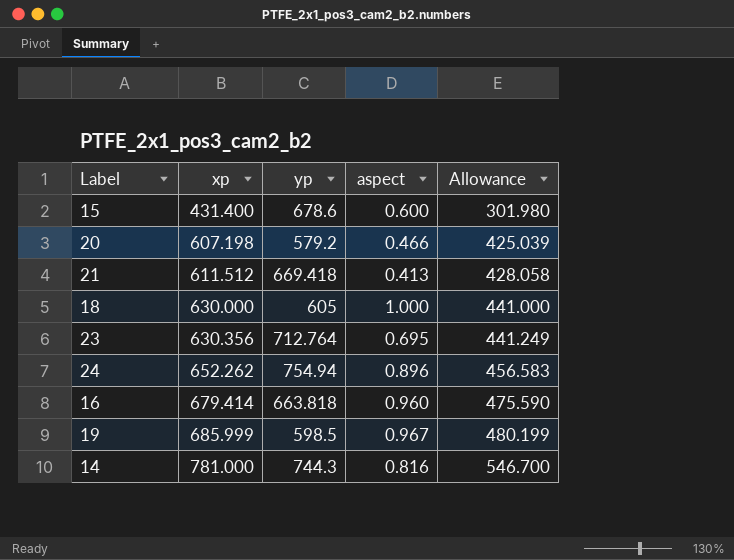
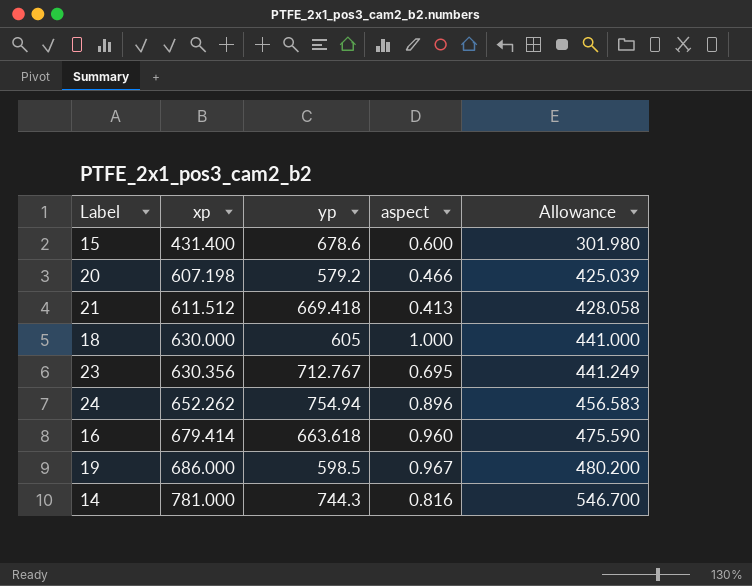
23 | yp: 712.764 -> 712.767
16 | yp: 663.818 -> 663.618
19 | xp: 685.999 -> 686.000
19 | Allowance: 480.199 -> 480.200

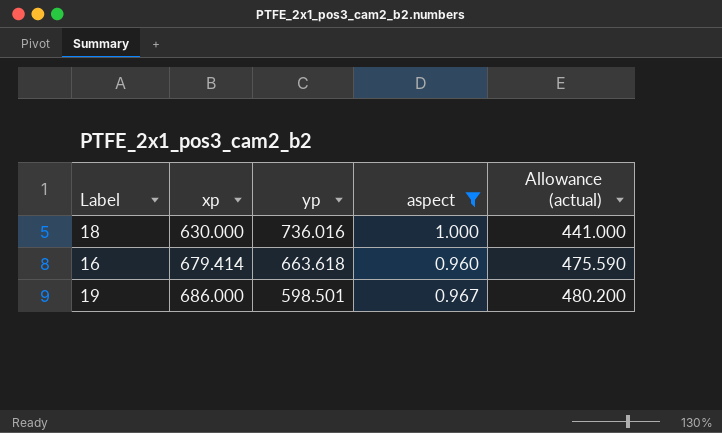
filter: none -> aspect >= 0.960
column name: Allowance -> Allowance (actual)
18 | yp: 605 -> 736.016
19 | yp: 598.5 -> 598.501

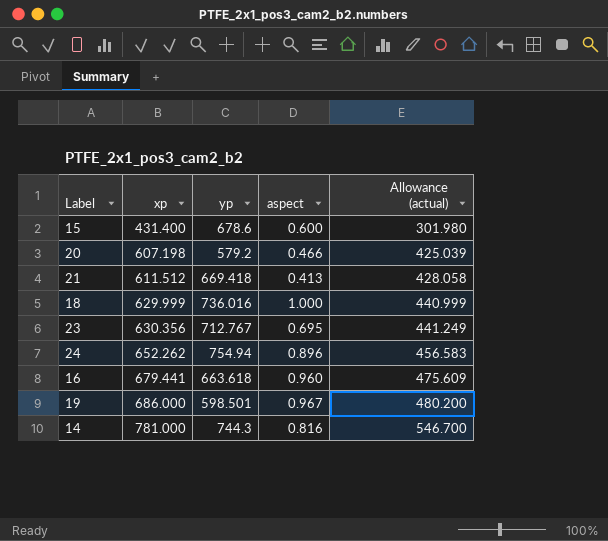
filter: aspect >= 0.960 -> none
18 | xp: 630.000 -> 629.999
18 | Allowance (actual): 441.000 -> 440.999
16 | xp: 679.414 -> 679.441
16 | Allowance (actual): 475.590 -> 475.609

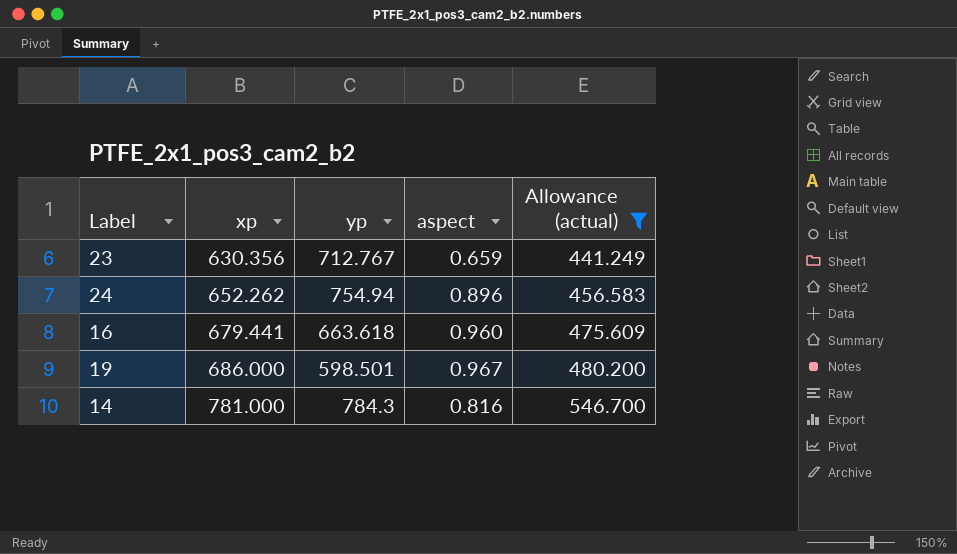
filter: none -> Allowance (actual) >= 441.249
23 | aspect: 0.695 -> 0.659
14 | yp: 744.3 -> 784.3

